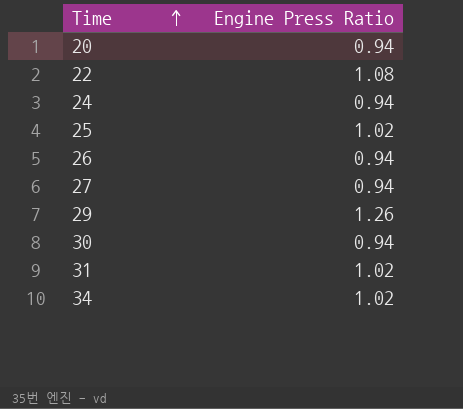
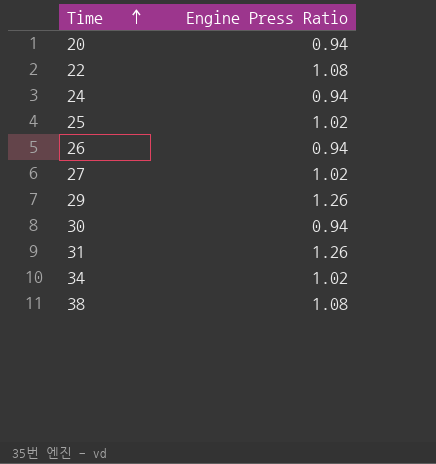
27 | Engine Press Ratio: 0.94 -> 1.02
31 | Engine Press Ratio: 1.02 -> 1.26
row 38: none -> 1.08

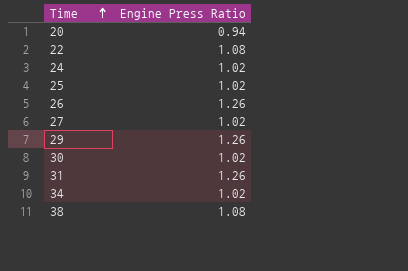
24 | Engine Press Ratio: 0.94 -> 1.02
26 | Engine Press Ratio: 0.94 -> 1.26
30 | Engine Press Ratio: 0.94 -> 1.02

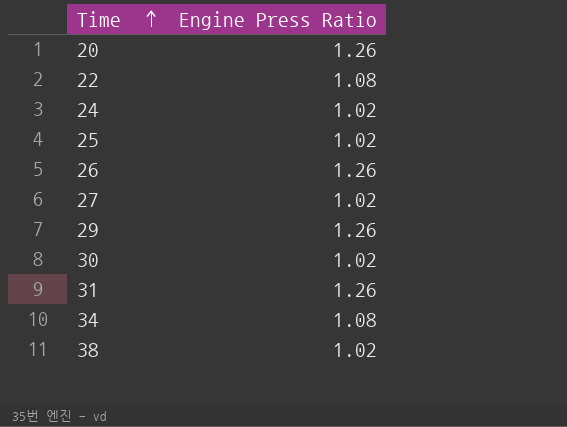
20 | Engine Press Ratio: 0.94 -> 1.26
34 | Engine Press Ratio: 1.02 -> 1.08
38 | Engine Press Ratio: 1.08 -> 1.02

